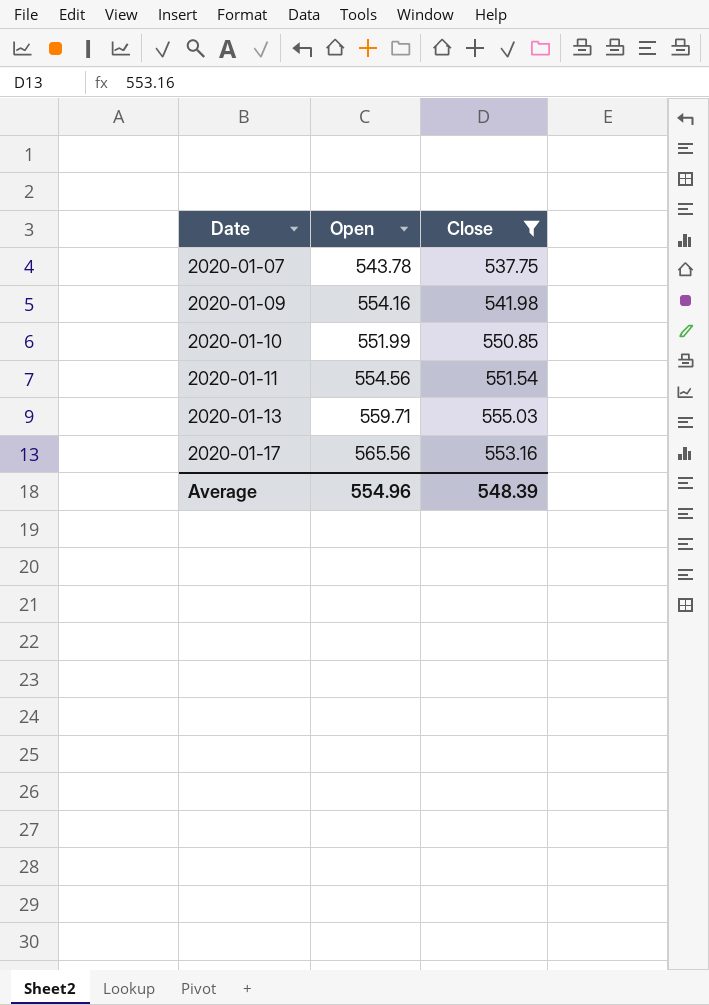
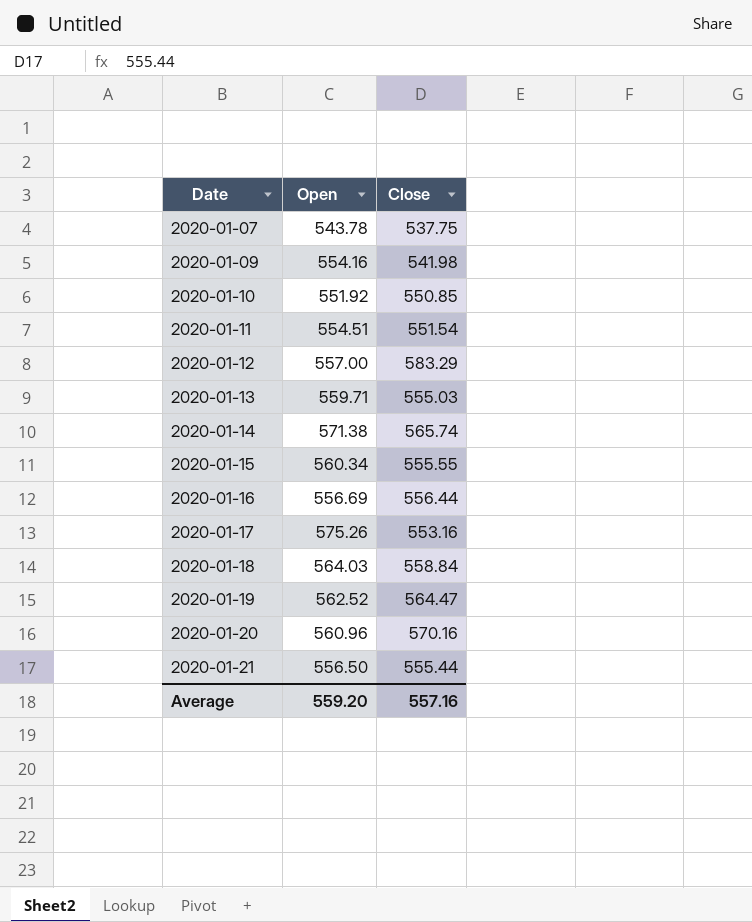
filter: Close <= 555.03 -> none
2020-01-10 | Open: 551.99 -> 551.92
2020-01-11 | Open: 554.56 -> 554.51
2020-01-17 | Open: 565.56 -> 575.26
Average | Open: 554.96 -> 559.20
Average | Close: 548.39 -> 557.16

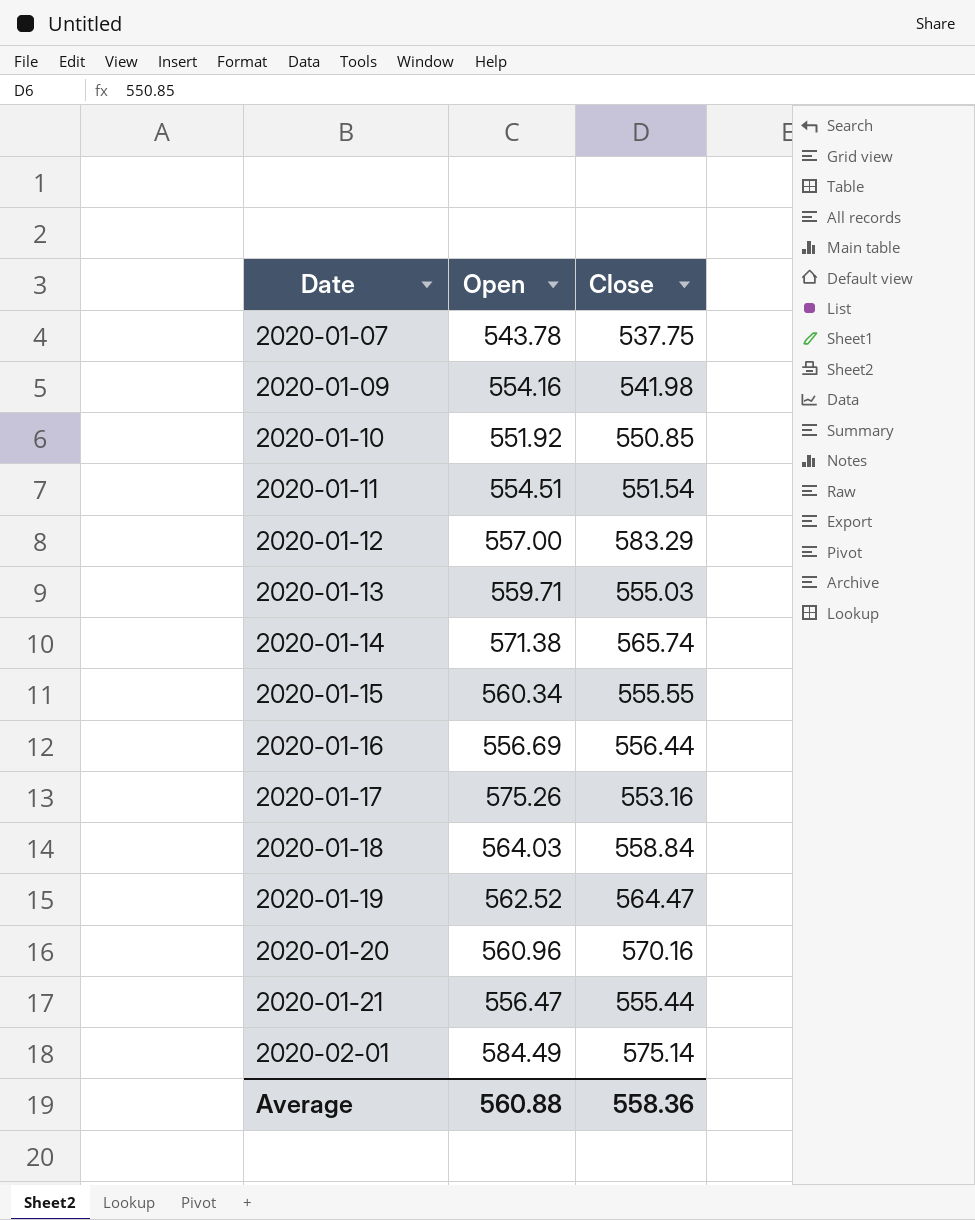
2020-01-21 | Open: 556.50 -> 556.47
row 2020-02-01: none -> 584.49 | 575.14
Average | Open: 559.20 -> 560.88
Average | Close: 557.16 -> 558.36

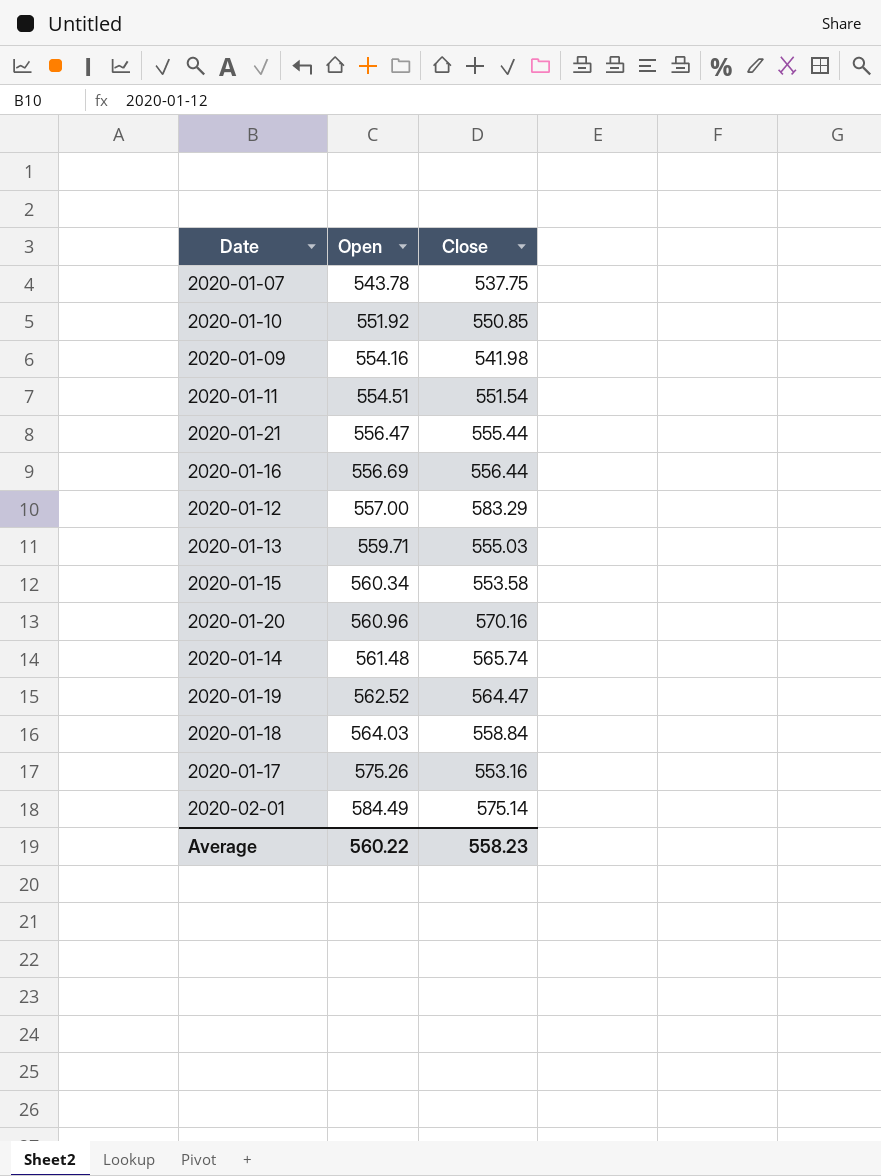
row order: Date ascending -> Open ascending
2020-01-15 | Close: 555.55 -> 553.58
2020-01-14 | Open: 571.38 -> 561.48
Average | Open: 560.88 -> 560.22
Average | Close: 558.36 -> 558.23

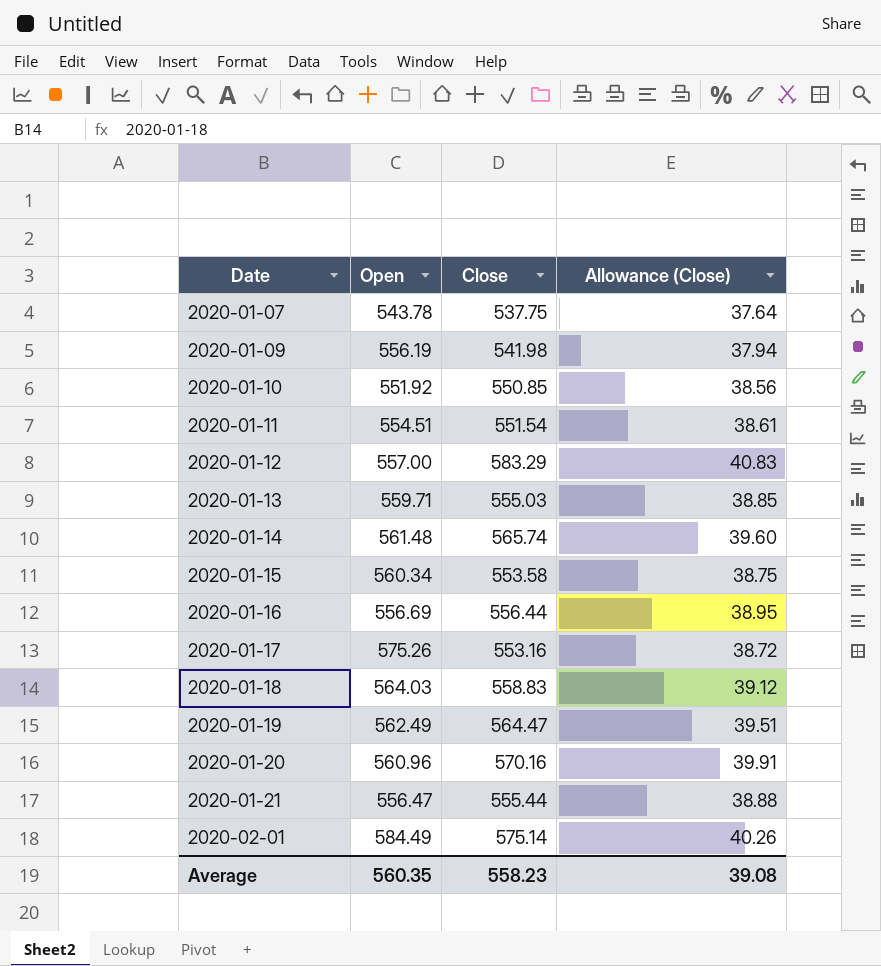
row order: Open ascending -> Date ascending
column Allowance (Close) | formula: none -> [Close] * 0.07
2020-01-09 | Open: 554.16 -> 556.19
2020-01-18 | Close: 558.84 -> 558.83
2020-01-19 | Open: 562.52 -> 562.49
Average | Open: 560.22 -> 560.35

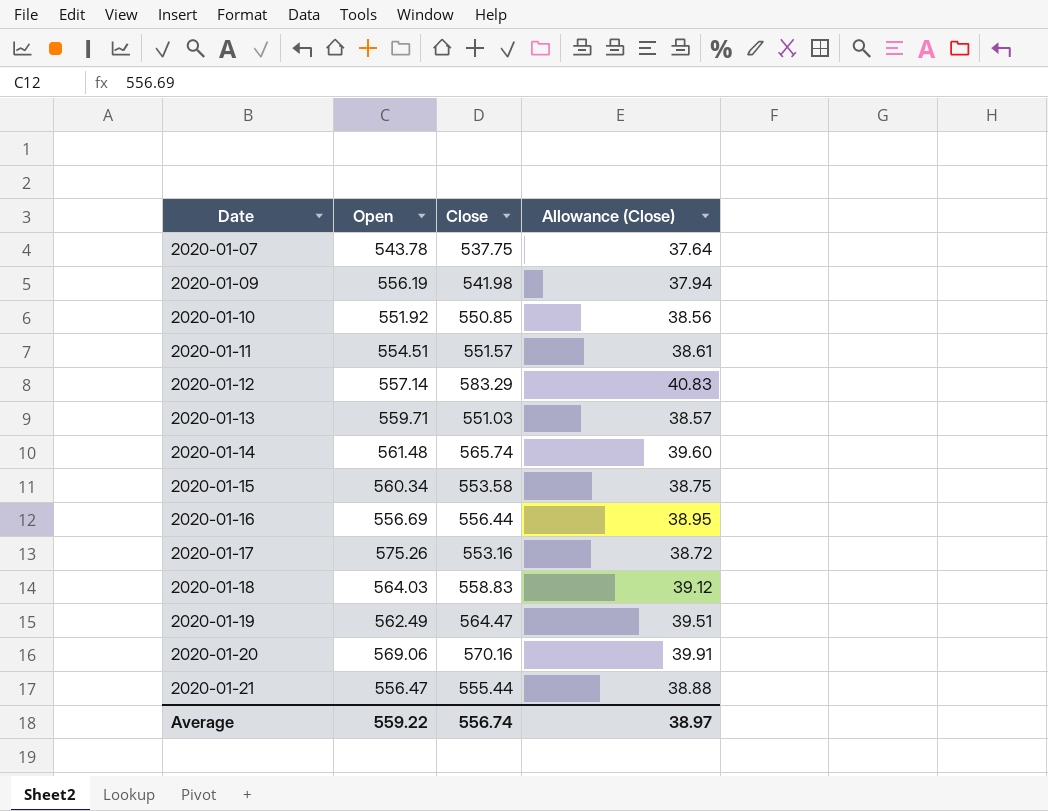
row 2020-02-01: 584.49 | 575.14 | 40.26 -> none
2020-01-11 | Close: 551.54 -> 551.57
2020-01-12 | Open: 557.00 -> 557.14
2020-01-13 | Close: 555.03 -> 551.03
2020-01-13 | Allowance (Close): 38.85 -> 38.57
2020-01-20 | Open: 560.96 -> 569.06
Average | Open: 560.35 -> 559.22
Average | Close: 558.23 -> 556.74
Average | Allowance (Close): 39.08 -> 38.97

